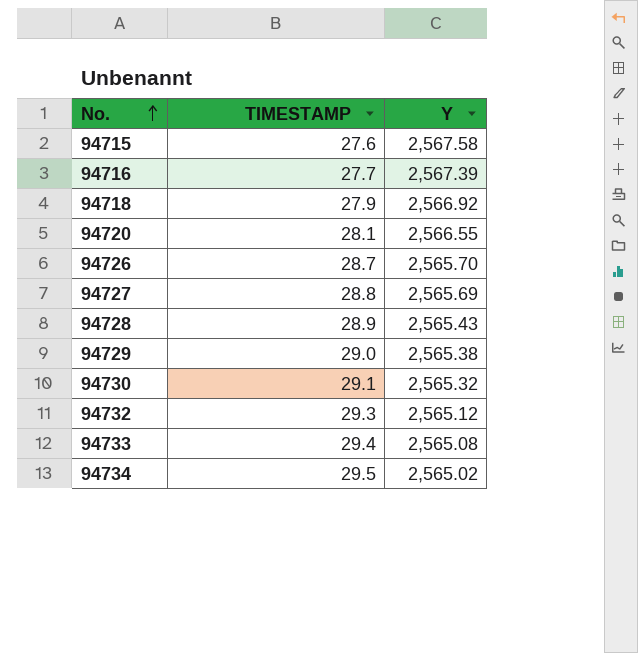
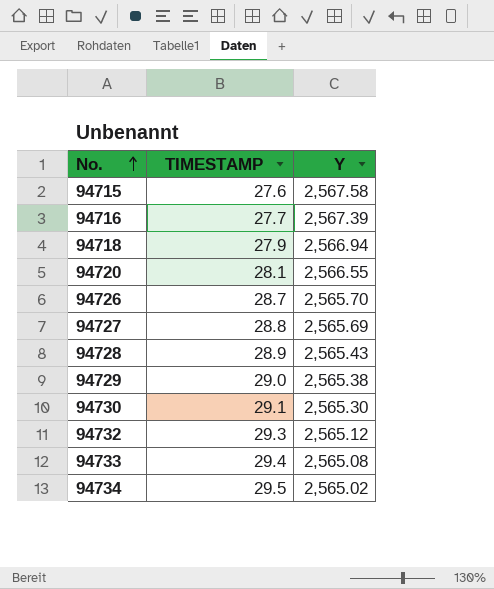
94718 | Y: 2,566.92 -> 2,566.94
94730 | Y: 2,565.32 -> 2,565.30

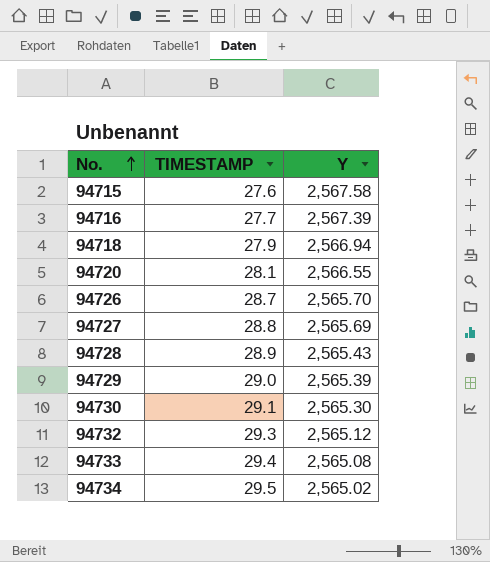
94729 | Y: 2,565.38 -> 2,565.39

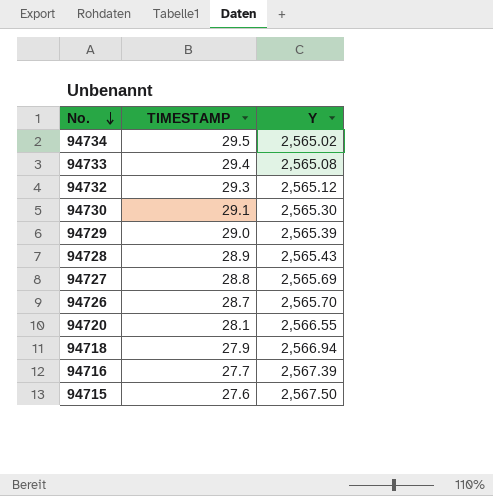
row order: No. ascending -> No. descending
94715 | Y: 2,567.58 -> 2,567.50

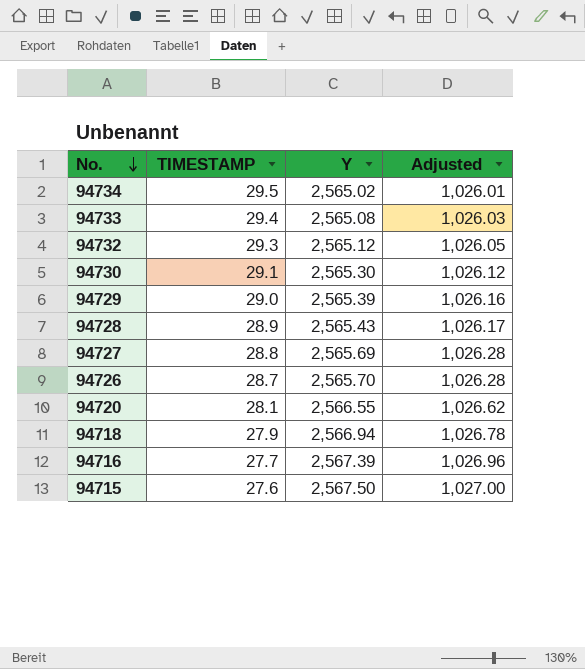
column Adjusted | formula: none -> [Y] * 0.4

